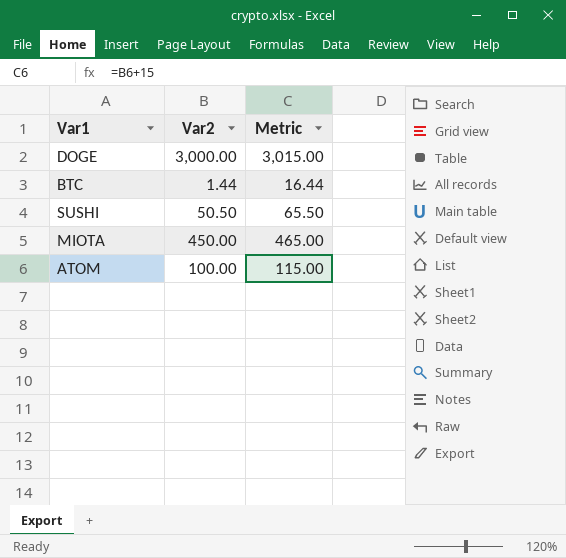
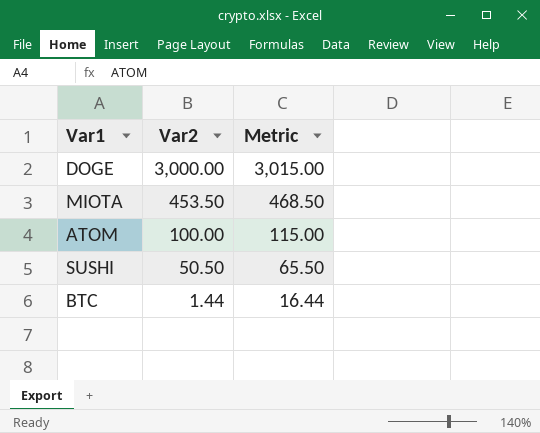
row order: none -> Var2 descending
MIOTA | Var2: 450.00 -> 453.50
MIOTA | Metric: 465.00 -> 468.50

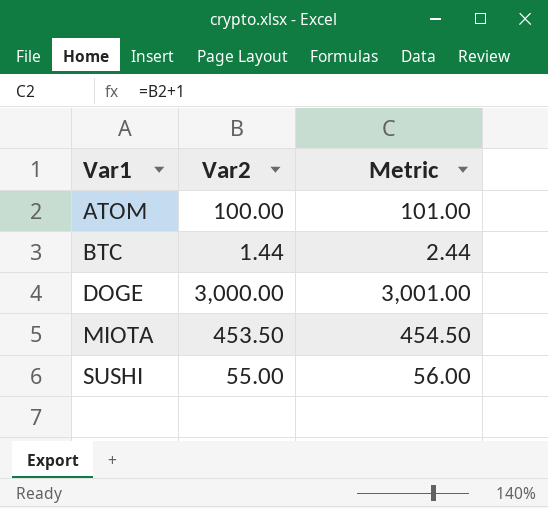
row order: Var2 descending -> Var1 ascending
column Metric | formula: [Var2] + 15 -> [Var2] + 1
SUSHI | Var2: 50.50 -> 55.00

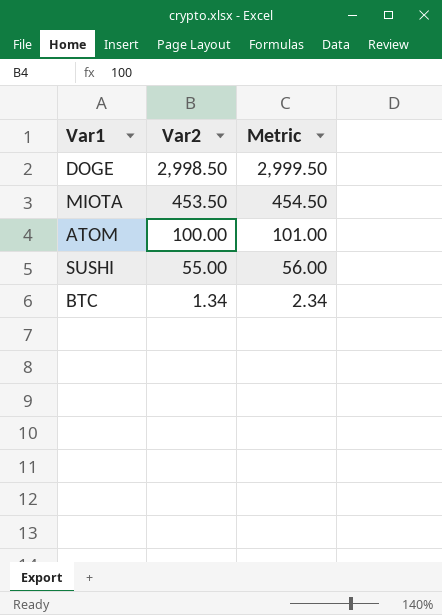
row order: Var1 ascending -> Var2 descending
DOGE | Var2: 3,000.00 -> 2,998.50
DOGE | Metric: 3,001.00 -> 2,999.50
BTC | Var2: 1.44 -> 1.34
BTC | Metric: 2.44 -> 2.34

